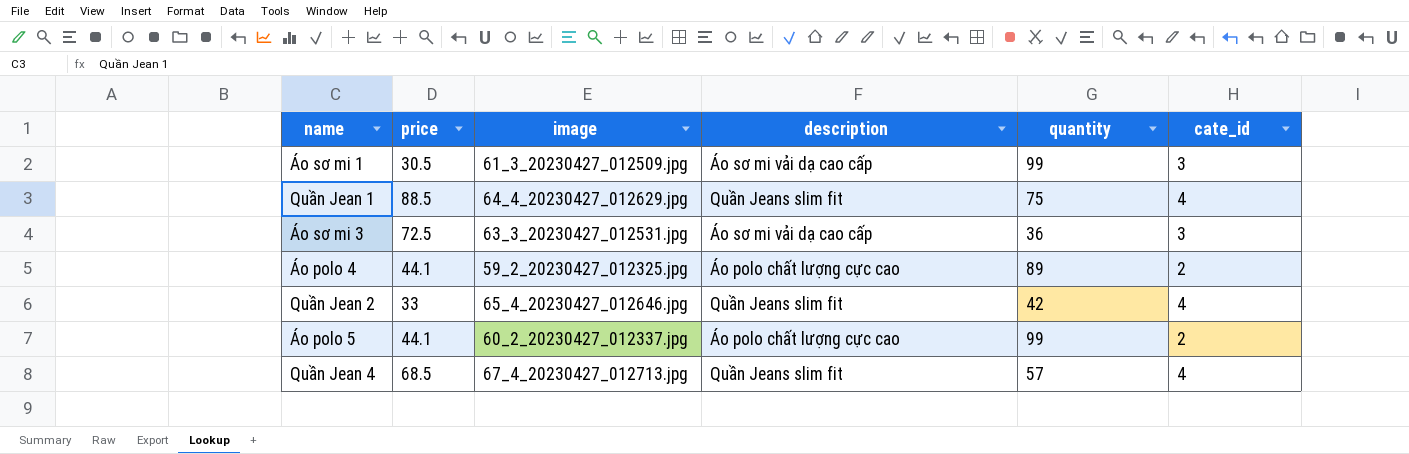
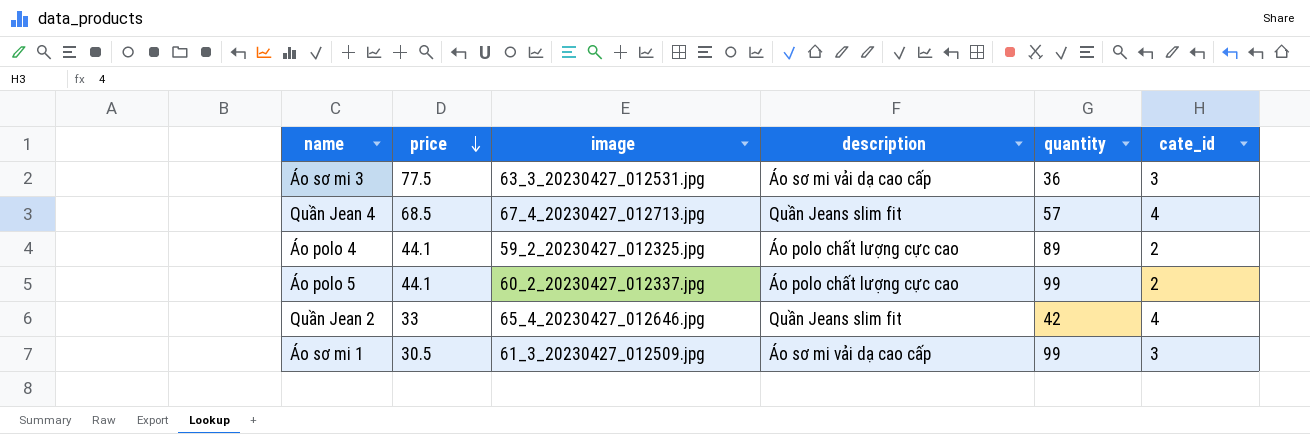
row order: none -> price descending
row Quần Jean 1: 88.5 | 64_4_20230427_012629.jpg | Quần Jeans slim fit | 75 | 4 -> none
Áo sơ mi 3 | price: 72.5 -> 77.5

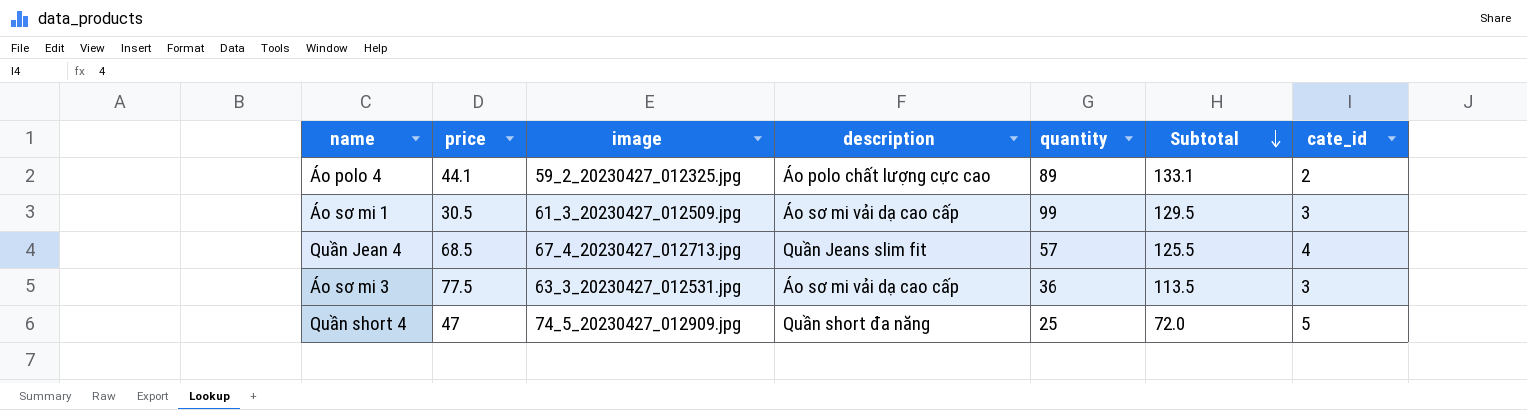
row order: price descending -> Subtotal descending
column Subtotal | formula: none -> [price] + [quantity]
row Áo polo 5: 44.1 | 60_2_20230427_012337.jpg | Áo polo chất lượng cực cao | 99 | 2 -> none
row Quần Jean 2: 33 | 65_4_20230427_012646.jpg | Quần Jeans slim fit | 42 | 4 -> none
row Quần short 4: none -> 47 | 74_5_20230427_012909.jpg | Quần short đa năng | 25 | 72.0 | 5

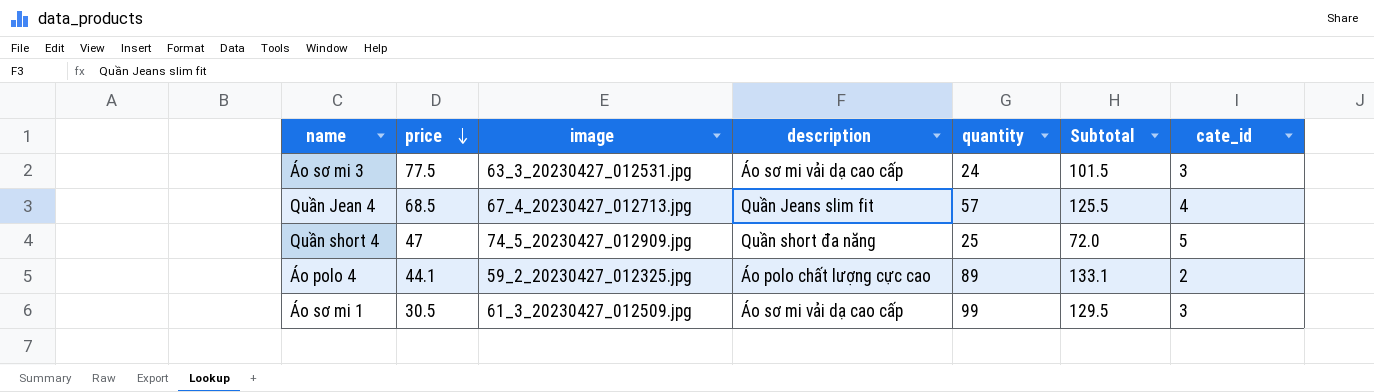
row order: Subtotal descending -> price descending
Áo sơ mi 3 | quantity: 36 -> 24
Áo sơ mi 3 | Subtotal: 113.5 -> 101.5

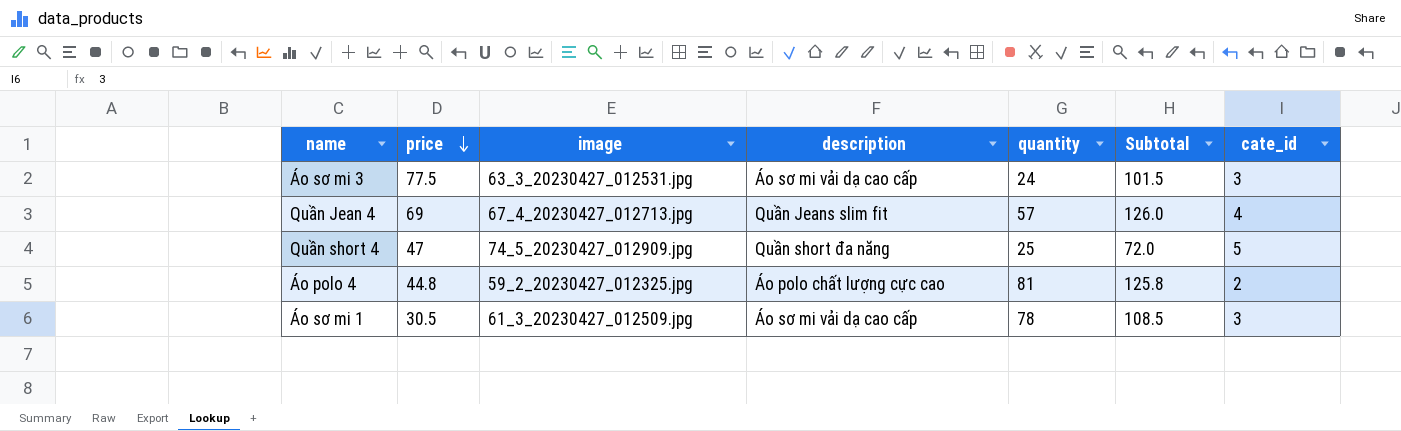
Quần Jean 4 | price: 68.5 -> 69
Quần Jean 4 | Subtotal: 125.5 -> 126.0
Áo polo 4 | price: 44.1 -> 44.8
Áo polo 4 | quantity: 89 -> 81
Áo polo 4 | Subtotal: 133.1 -> 125.8
Áo sơ mi 1 | quantity: 99 -> 78
Áo sơ mi 1 | Subtotal: 129.5 -> 108.5

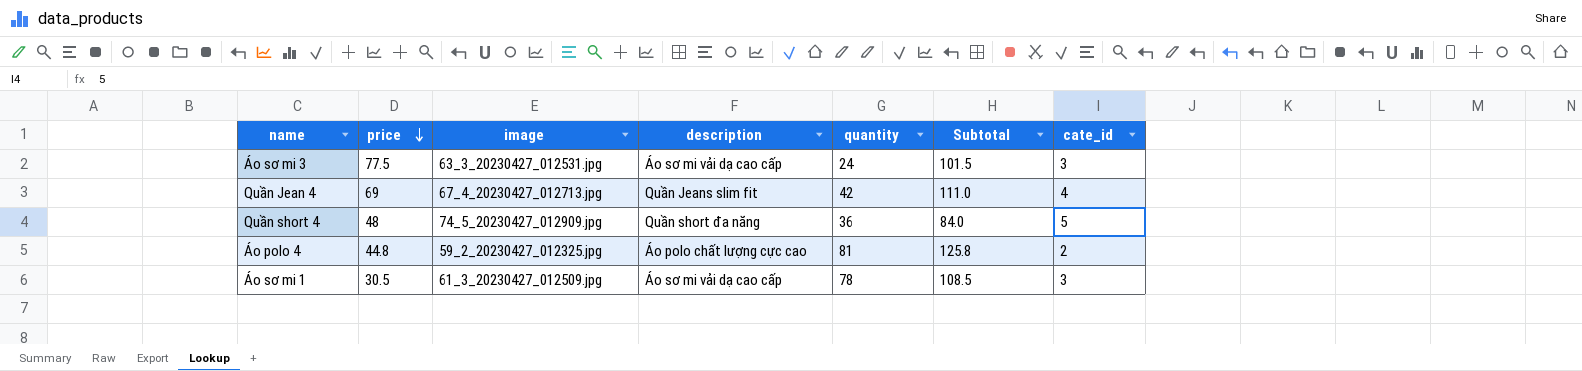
Quần Jean 4 | quantity: 57 -> 42
Quần Jean 4 | Subtotal: 126.0 -> 111.0
Quần short 4 | price: 47 -> 48
Quần short 4 | quantity: 25 -> 36
Quần short 4 | Subtotal: 72.0 -> 84.0

